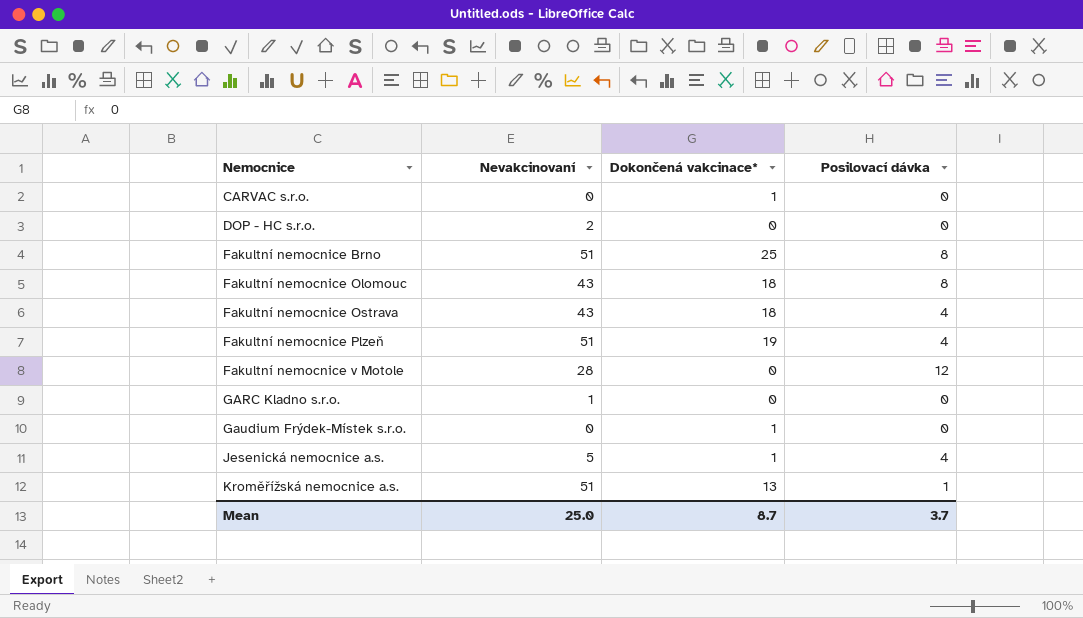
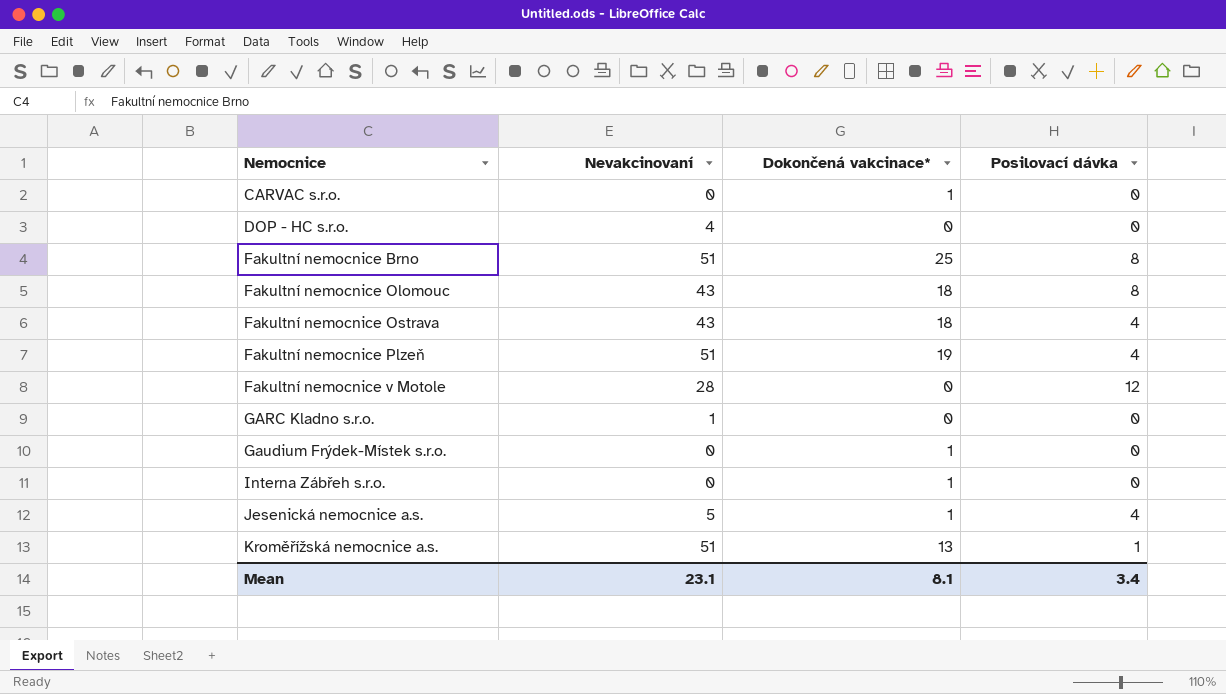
DOP - HC s.r.o. | Nevakcinovaní: 2 -> 4
row Interna Zábřeh s.r.o.: none -> 0 | 1 | 0
Mean | Nevakcinovaní: 25.0 -> 23.1
Mean | Dokončená vakcinace*: 8.7 -> 8.1
Mean | Posilovací dávka: 3.7 -> 3.4

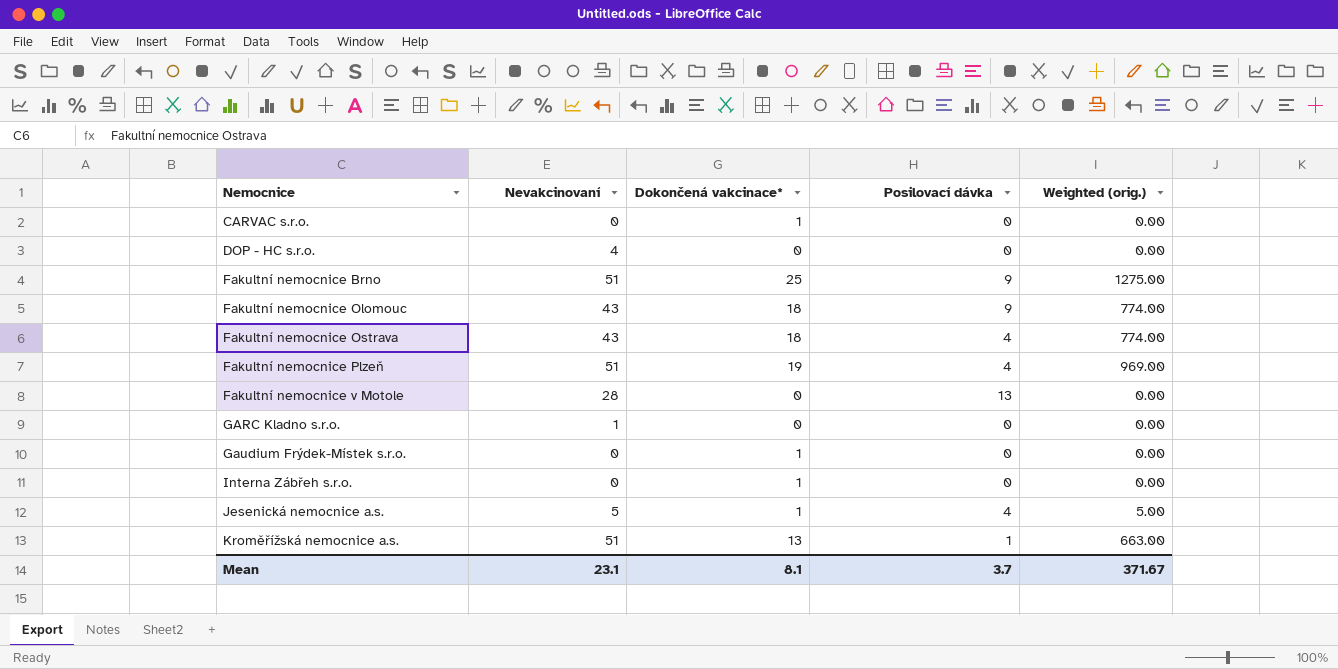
column Weighted (orig.) | formula: none -> [Nevakcinovaní] * [Dokončená vakcinace*]
Fakultní nemocnice Brno | Posilovací dávka: 8 -> 9
Fakultní nemocnice Olomouc | Posilovací dávka: 8 -> 9
Fakultní nemocnice v Motole | Posilovací dávka: 12 -> 13
Mean | Posilovací dávka: 3.4 -> 3.7

